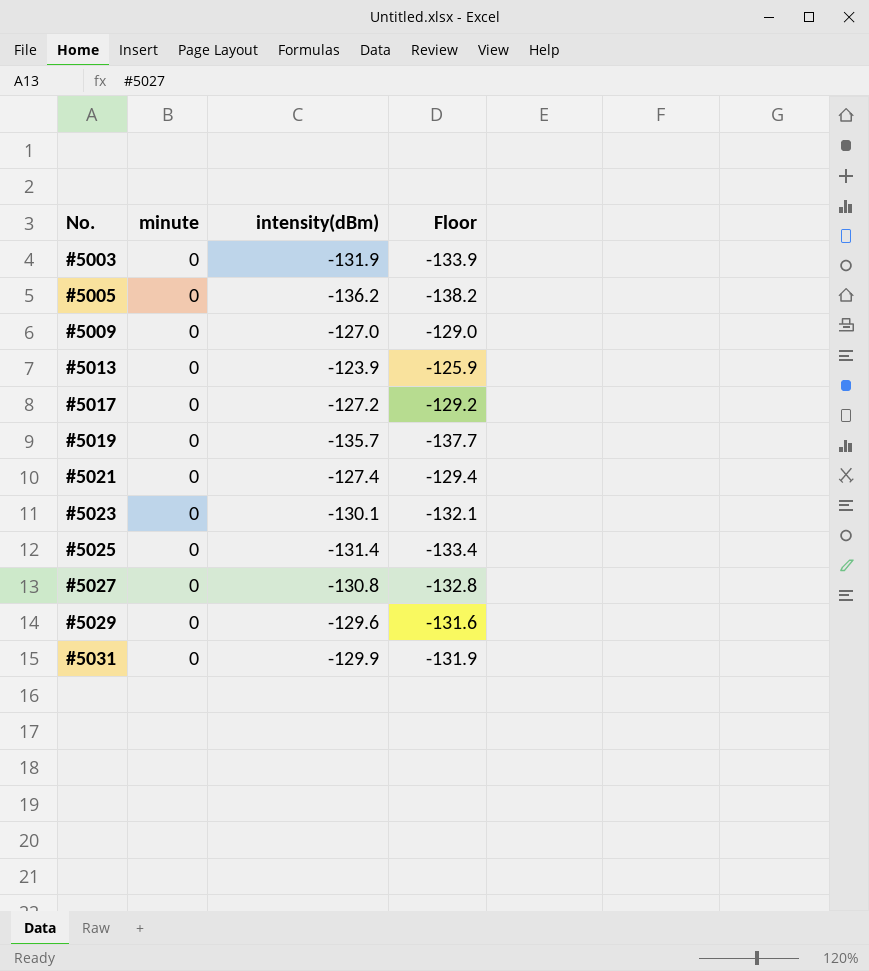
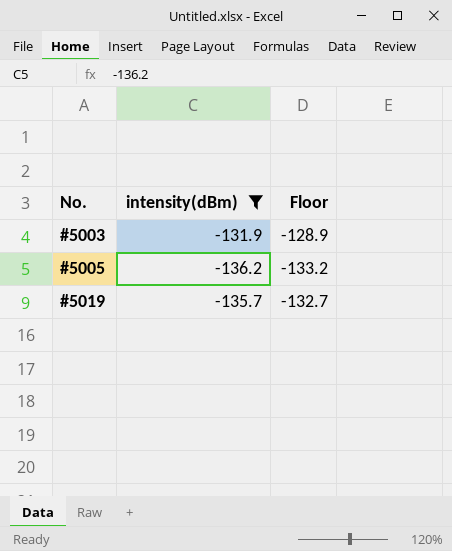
filter: none -> intensity(dBm) <= -131.9
column minute | position: 2 -> none
column Floor | formula: [intensity(dBm)] - 2 -> [intensity(dBm)] + 3

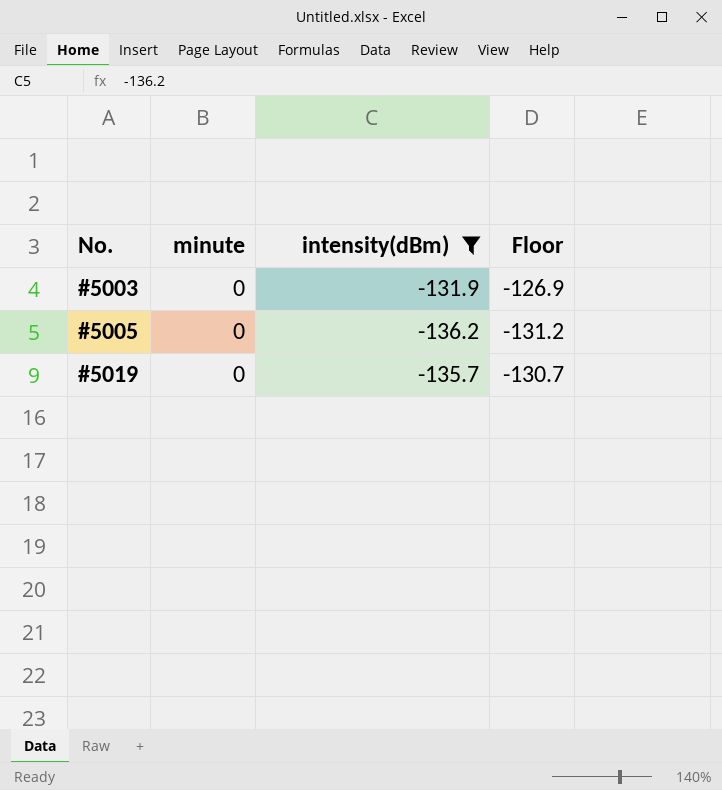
column minute | position: none -> 2
column Floor | formula: [intensity(dBm)] + 3 -> [intensity(dBm)] + 5

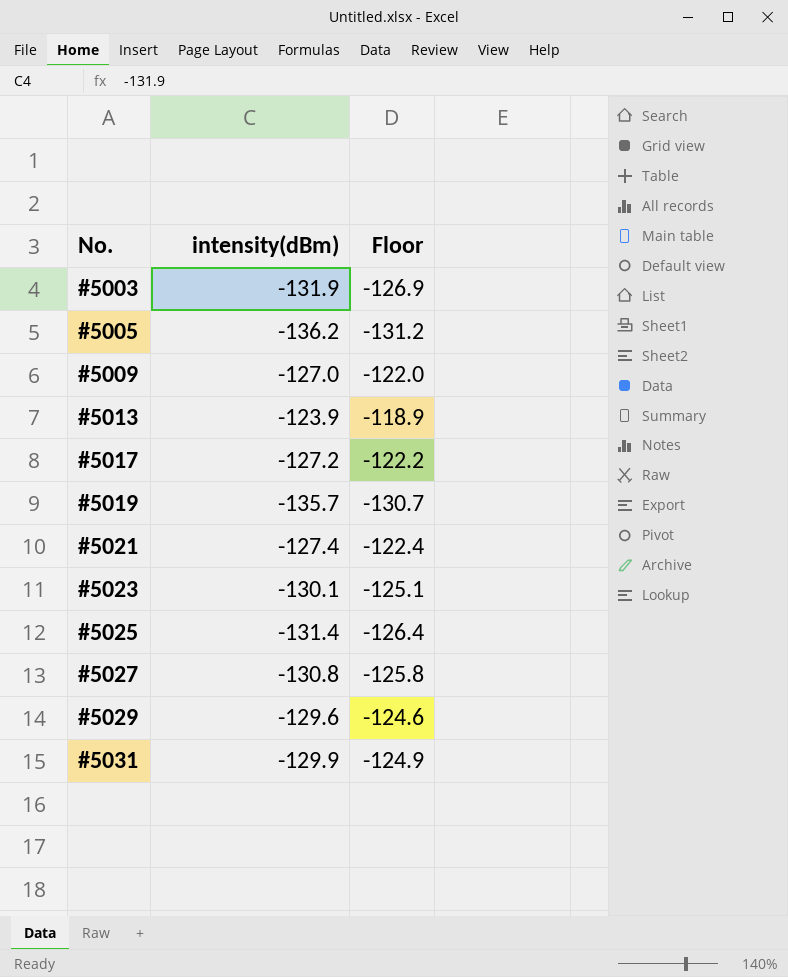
filter: intensity(dBm) <= -131.9 -> none
column minute | position: 2 -> none

